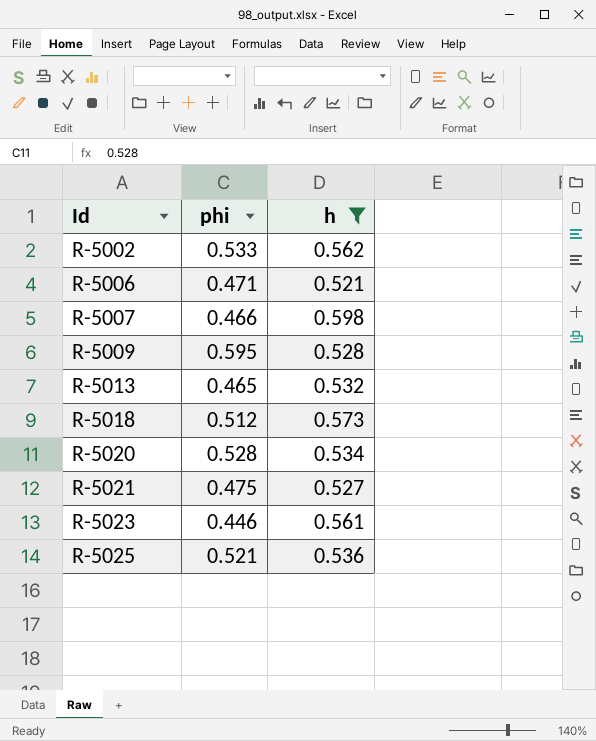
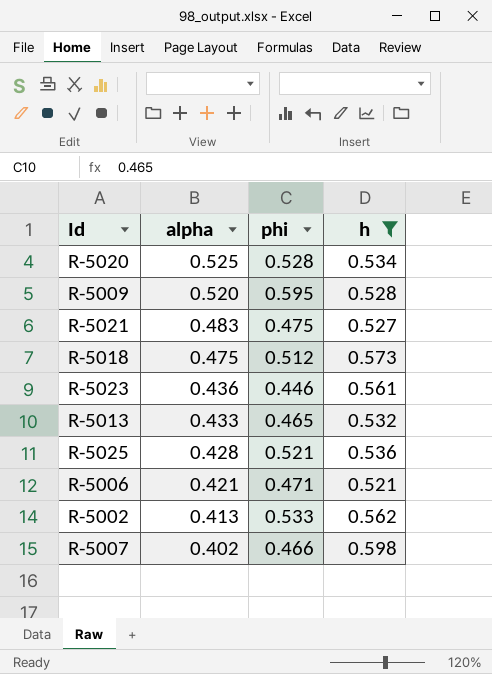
row order: Id ascending -> alpha descending
column alpha | position: none -> 2

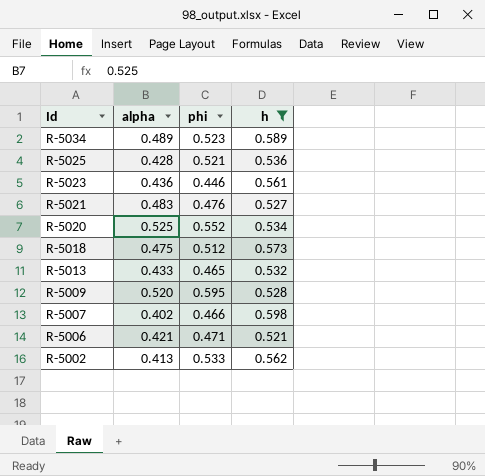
row order: alpha descending -> Id descending
row R-5034: none -> 0.489 | 0.523 | 0.589
R-5021 | phi: 0.475 -> 0.476
R-5020 | phi: 0.528 -> 0.552

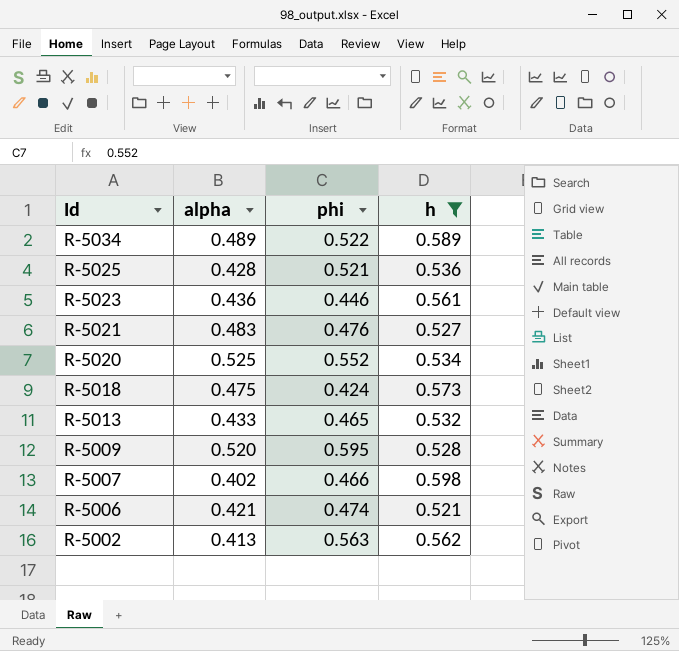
R-5034 | phi: 0.523 -> 0.522
R-5018 | phi: 0.512 -> 0.424
R-5006 | phi: 0.471 -> 0.474
R-5002 | phi: 0.533 -> 0.563

